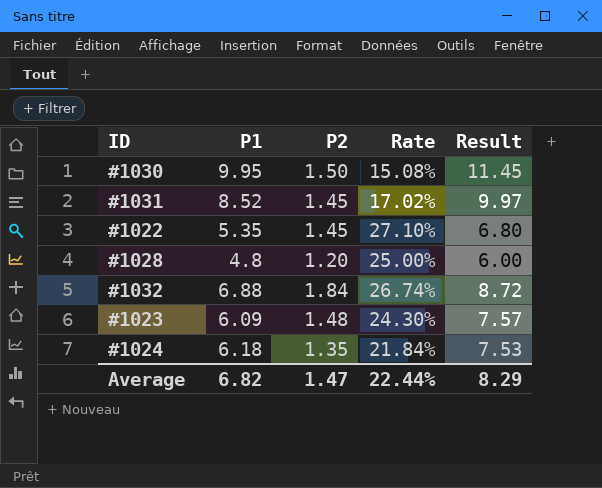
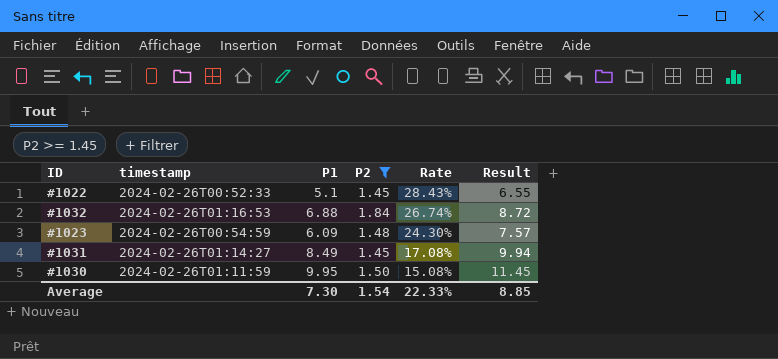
filter: none -> P2 >= 1.45
row order: none -> Rate descending
column timestamp | position: none -> 2
#1022 | P1: 5.35 -> 5.1
#1022 | Rate: 27.10% -> 28.43%
#1022 | Result: 6.80 -> 6.55
#1031 | P1: 8.52 -> 8.49
#1031 | Rate: 17.02% -> 17.08%
#1031 | Result: 9.97 -> 9.94
Average | P1: 6.82 -> 7.30
Average | P2: 1.47 -> 1.54
Average | Rate: 22.44% -> 22.33%
Average | Result: 8.29 -> 8.85

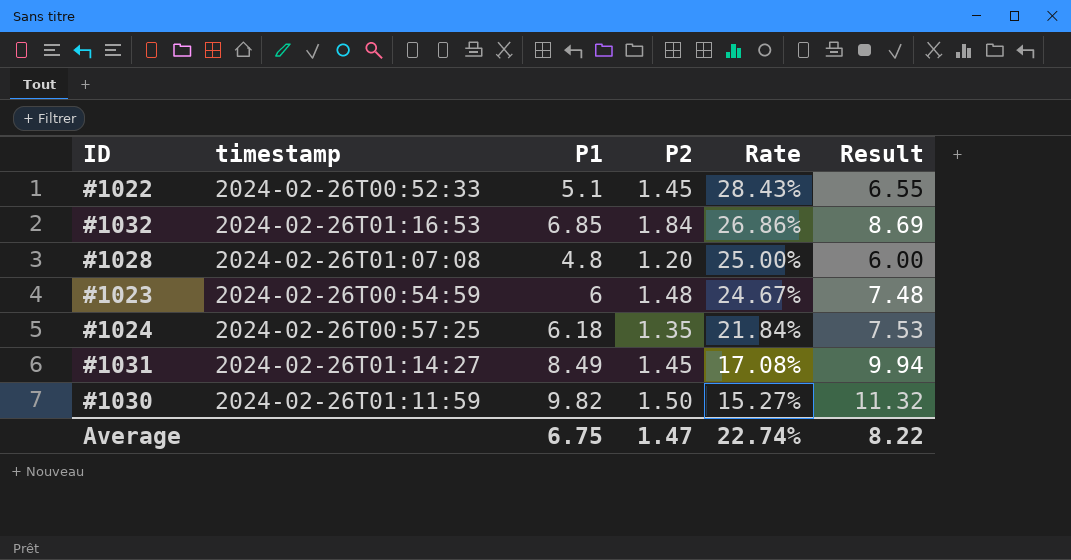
filter: P2 >= 1.45 -> none
#1032 | P1: 6.88 -> 6.85
#1032 | Rate: 26.74% -> 26.86%
#1032 | Result: 8.72 -> 8.69
#1023 | P1: 6.09 -> 6
#1023 | Rate: 24.30% -> 24.67%
#1023 | Result: 7.57 -> 7.48
#1030 | P1: 9.95 -> 9.82
#1030 | Rate: 15.08% -> 15.27%
#1030 | Result: 11.45 -> 11.32
Average | P1: 7.30 -> 6.75
Average | P2: 1.54 -> 1.47
Average | Rate: 22.33% -> 22.74%
Average | Result: 8.85 -> 8.22

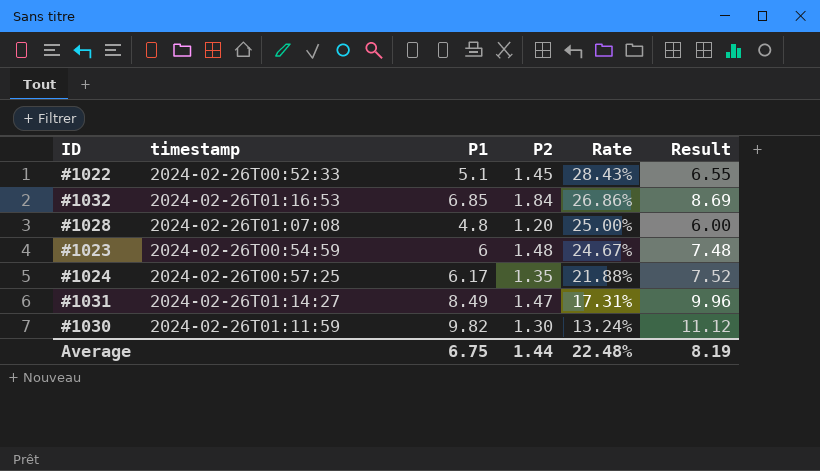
#1024 | P1: 6.18 -> 6.17
#1024 | Rate: 21.84% -> 21.88%
#1024 | Result: 7.53 -> 7.52
#1031 | P2: 1.45 -> 1.47
#1031 | Rate: 17.08% -> 17.31%
#1031 | Result: 9.94 -> 9.96
#1030 | P2: 1.50 -> 1.30
#1030 | Rate: 15.27% -> 13.24%
#1030 | Result: 11.32 -> 11.12
Average | P2: 1.47 -> 1.44
Average | Rate: 22.74% -> 22.48%
Average | Result: 8.22 -> 8.19

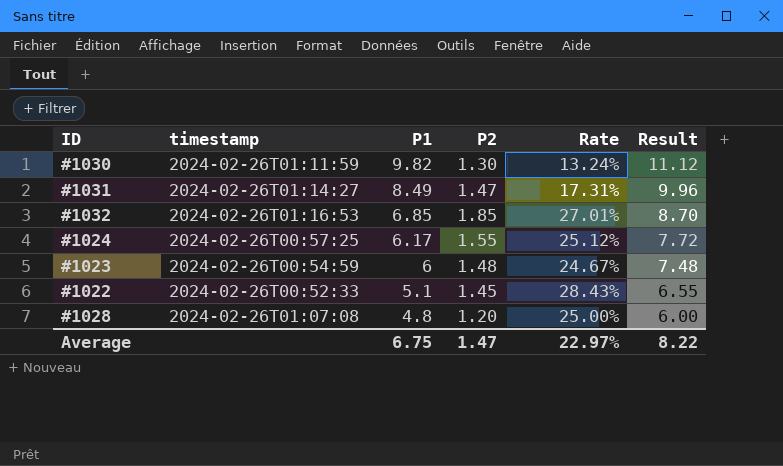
row order: Rate descending -> P1 descending
#1032 | P2: 1.84 -> 1.85
#1032 | Rate: 26.86% -> 27.01%
#1032 | Result: 8.69 -> 8.70
#1024 | P2: 1.35 -> 1.55
#1024 | Rate: 21.88% -> 25.12%
#1024 | Result: 7.52 -> 7.72
Average | P2: 1.44 -> 1.47
Average | Rate: 22.48% -> 22.97%
Average | Result: 8.19 -> 8.22

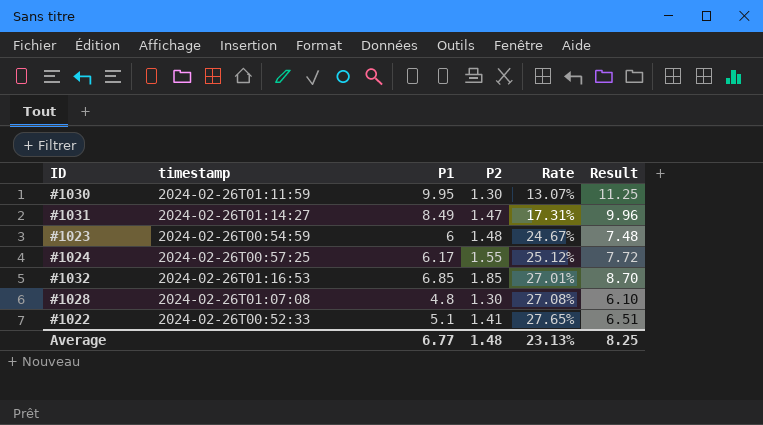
row order: P1 descending -> Rate ascending
#1030 | P1: 9.82 -> 9.95
#1030 | Rate: 13.24% -> 13.07%
#1030 | Result: 11.12 -> 11.25
#1028 | P2: 1.20 -> 1.30
#1028 | Rate: 25.00% -> 27.08%
#1028 | Result: 6.00 -> 6.10
#1022 | P2: 1.45 -> 1.41
#1022 | Rate: 28.43% -> 27.65%
#1022 | Result: 6.55 -> 6.51
Average | P1: 6.75 -> 6.77
Average | P2: 1.47 -> 1.48
Average | Rate: 22.97% -> 23.13%
Average | Result: 8.22 -> 8.25

